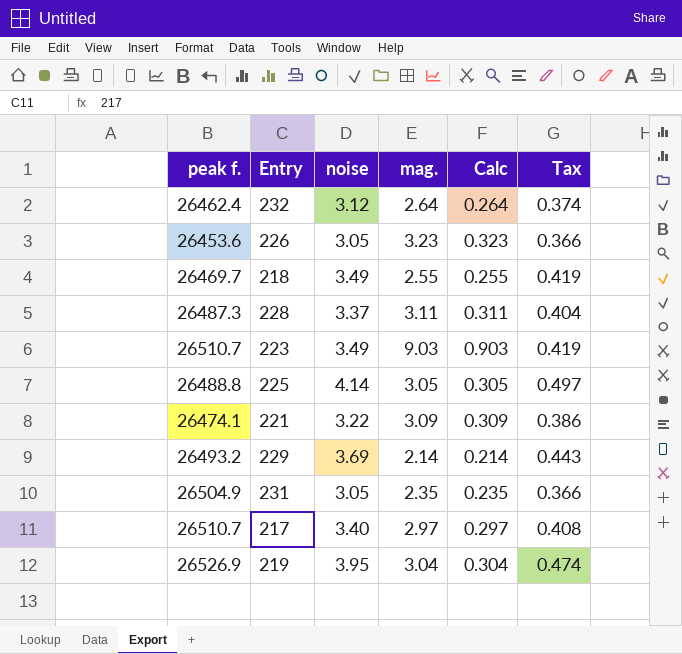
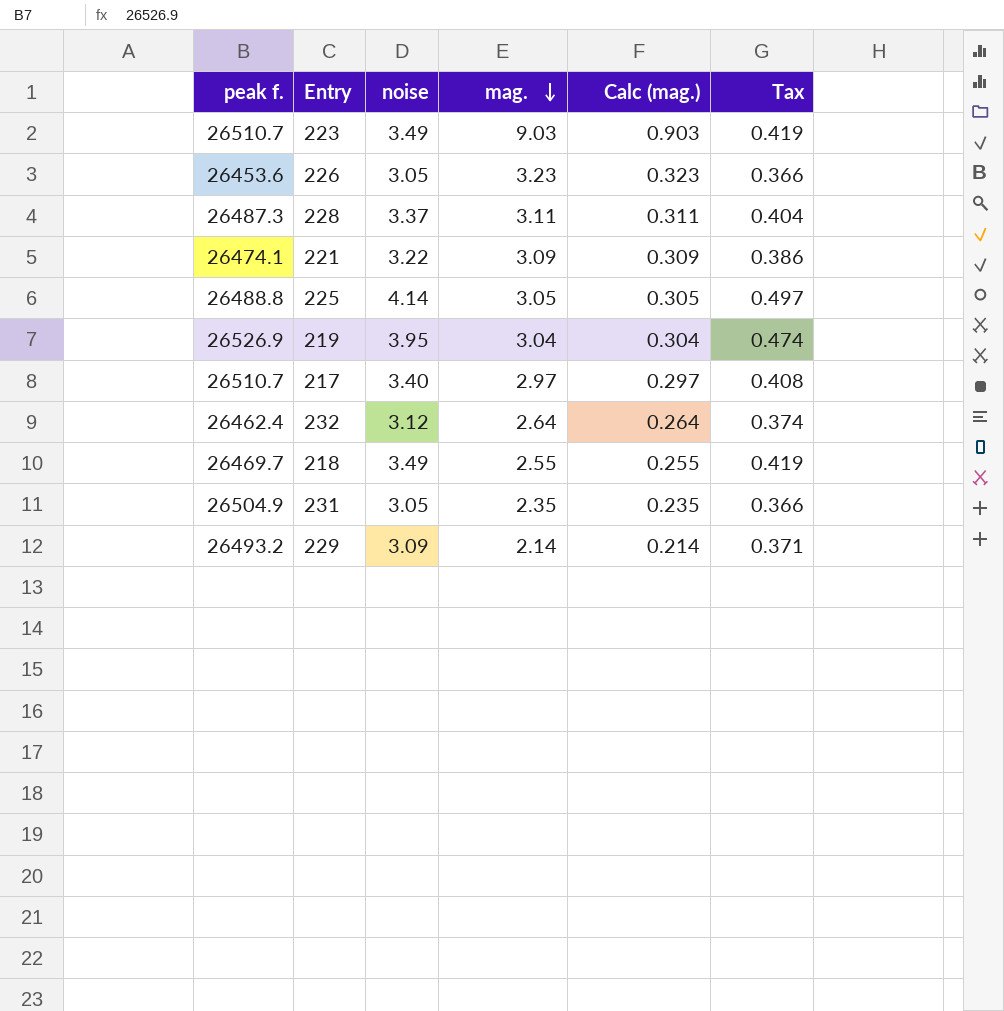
row order: none -> mag. descending
column name: Calc -> Calc (mag.)
229 | noise: 3.69 -> 3.09
229 | Tax: 0.443 -> 0.371

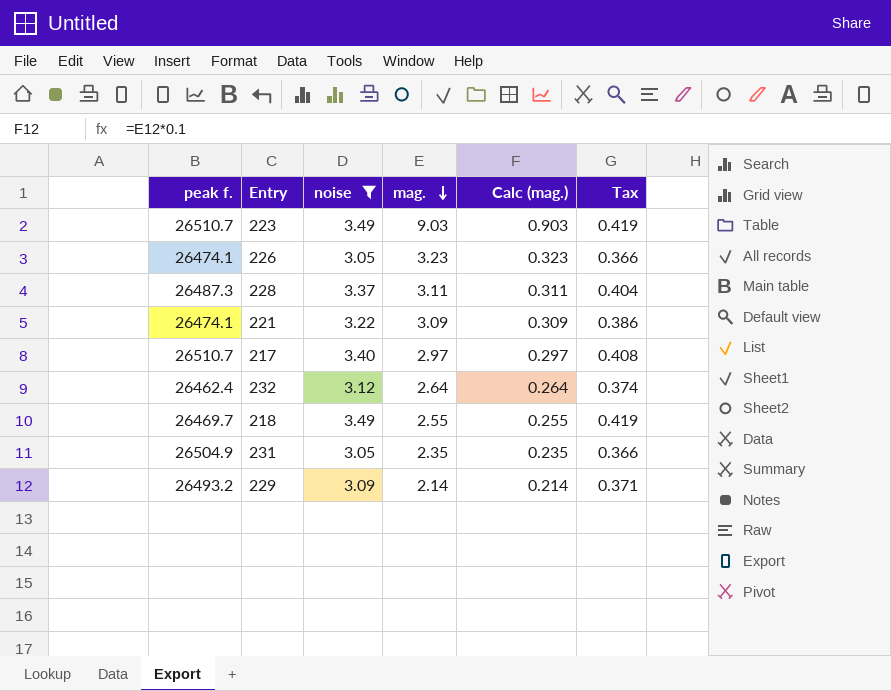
filter: none -> noise <= 3.49
226 | peak f.: 26453.6 -> 26474.1

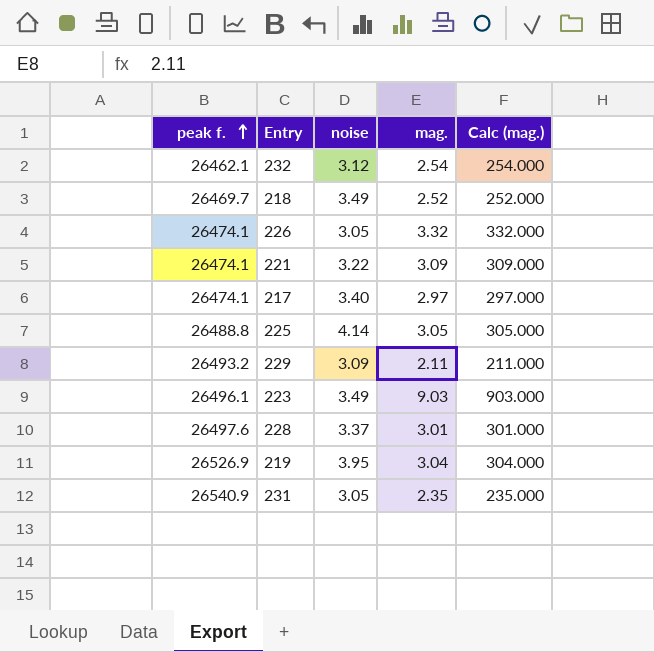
filter: noise <= 3.49 -> none
row order: mag. descending -> peak f. ascending
column Tax | formula: [noise] * 0.12 -> none
column Calc (mag.) | formula: [mag.] * 0.1 -> [mag.] * 100
232 | peak f.: 26462.4 -> 26462.1
232 | mag.: 2.64 -> 2.54
218 | mag.: 2.55 -> 2.52
226 | mag.: 3.23 -> 3.32
217 | peak f.: 26510.7 -> 26474.1
229 | mag.: 2.14 -> 2.11
223 | peak f.: 26510.7 -> 26496.1
228 | peak f.: 26487.3 -> 26497.6
228 | mag.: 3.11 -> 3.01
231 | peak f.: 26504.9 -> 26540.9

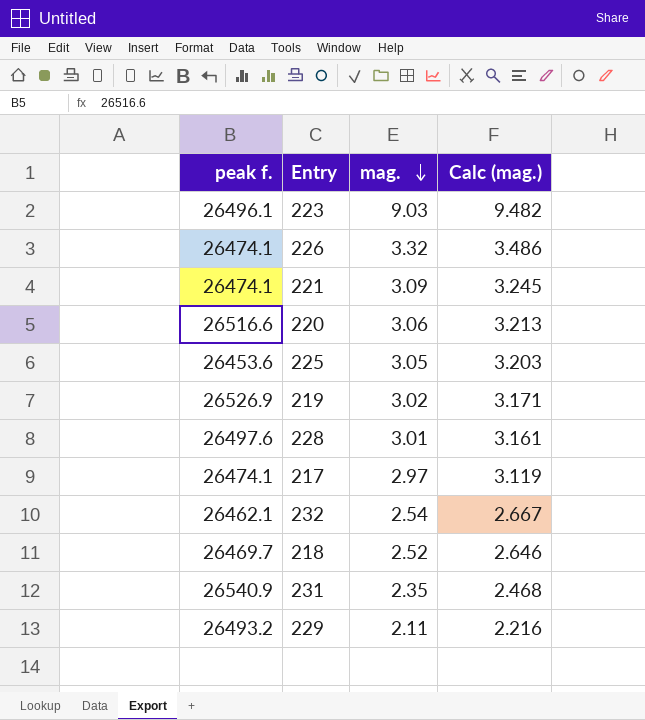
row order: peak f. ascending -> mag. descending
column noise | position: 3 -> none
column Calc (mag.) | formula: [mag.] * 100 -> [mag.] * 1.05
row 220: none -> 26516.6 | 3.06 | 3.213
225 | peak f.: 26488.8 -> 26453.6
219 | mag.: 3.04 -> 3.02

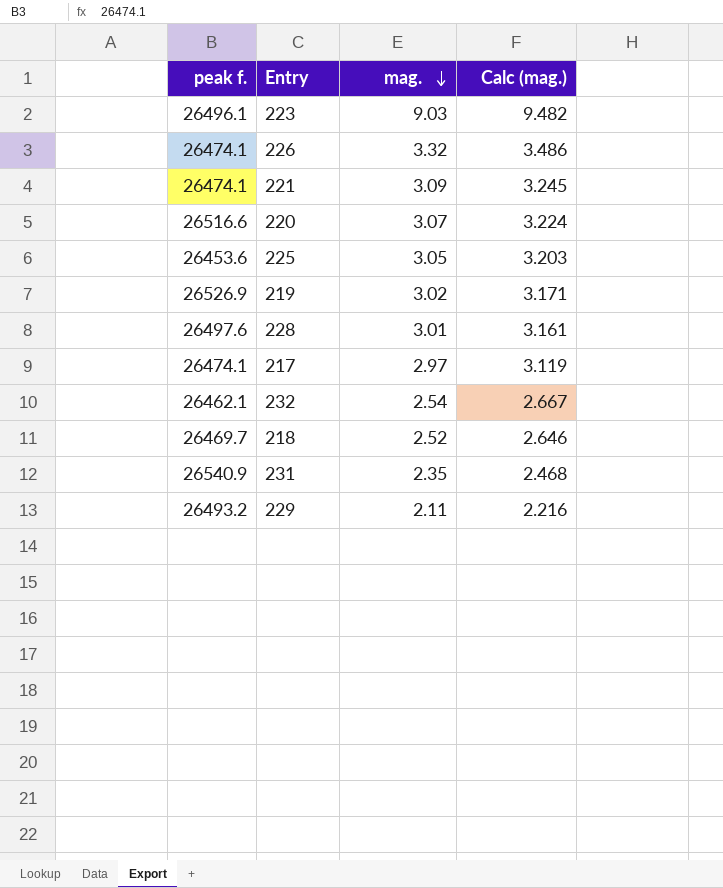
220 | mag.: 3.06 -> 3.07
220 | Calc (mag.): 3.213 -> 3.224

